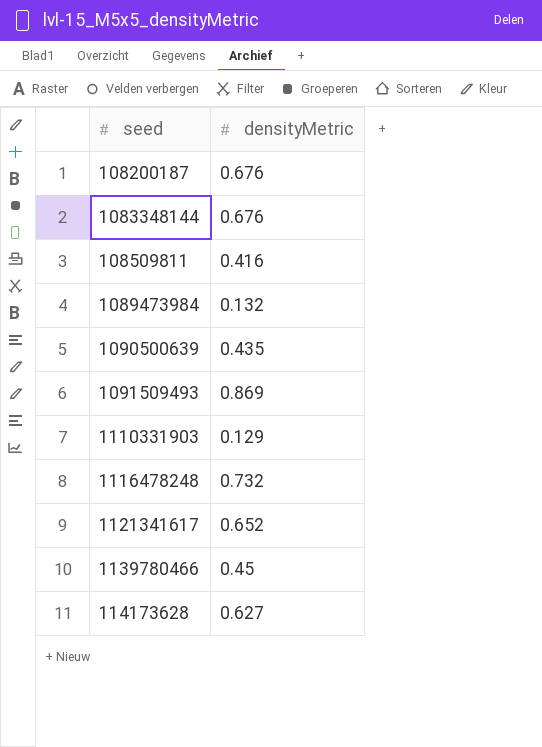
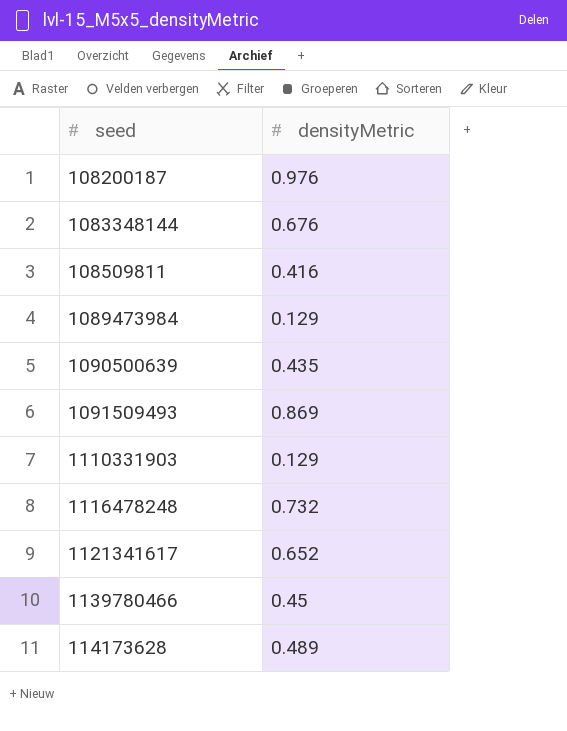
108200187 | densityMetric: 0.676 -> 0.976
1089473984 | densityMetric: 0.132 -> 0.129
114173628 | densityMetric: 0.627 -> 0.489

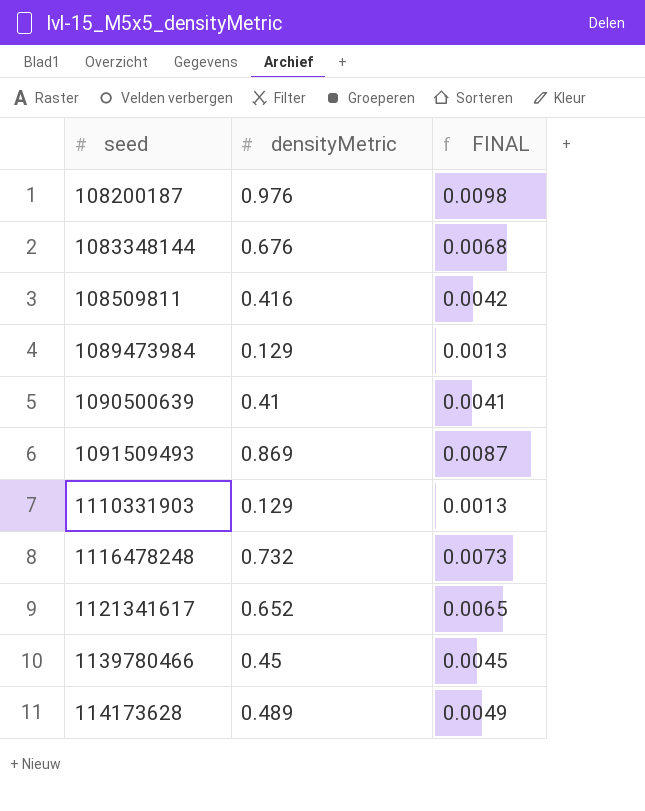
column FINAL | formula: none -> [densityMetric] * 0.01
1090500639 | densityMetric: 0.435 -> 0.41

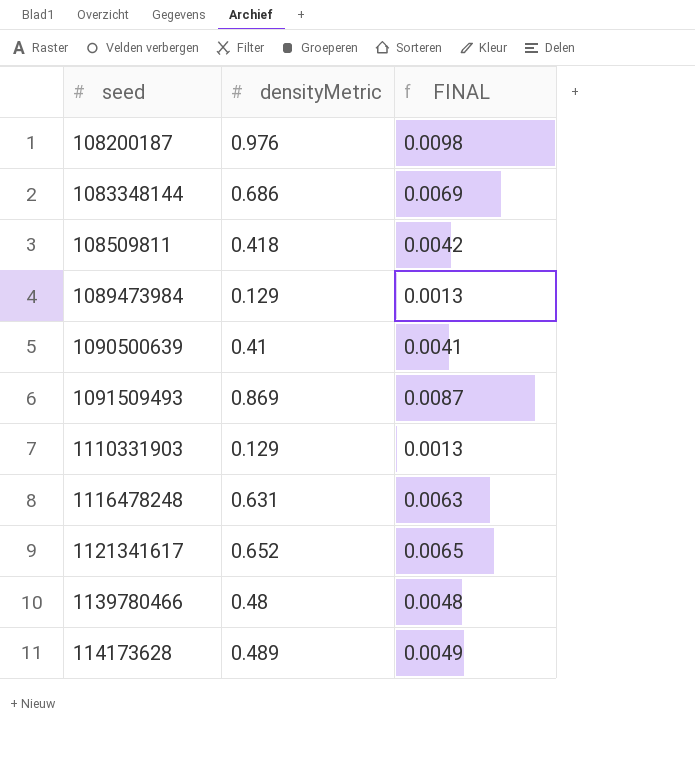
1083348144 | densityMetric: 0.676 -> 0.686
1083348144 | FINAL: 0.0068 -> 0.0069
108509811 | densityMetric: 0.416 -> 0.418
1116478248 | densityMetric: 0.732 -> 0.631
1116478248 | FINAL: 0.0073 -> 0.0063
1139780466 | densityMetric: 0.45 -> 0.48
1139780466 | FINAL: 0.0045 -> 0.0048

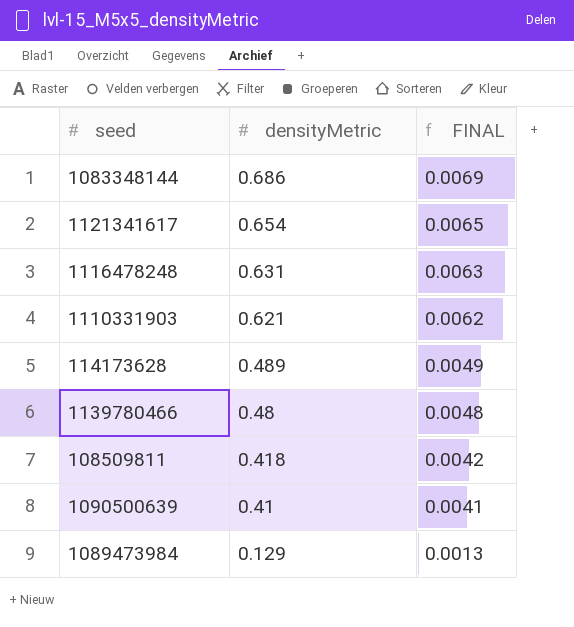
row order: none -> densityMetric descending
row 108200187: 0.976 | 0.0098 -> none
row 1091509493: 0.869 | 0.0087 -> none
1121341617 | densityMetric: 0.652 -> 0.654
1110331903 | densityMetric: 0.129 -> 0.621
1110331903 | FINAL: 0.0013 -> 0.0062

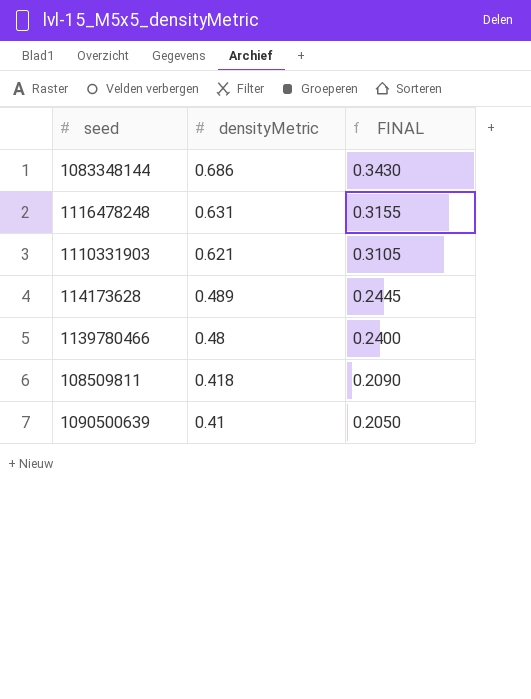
column FINAL | formula: [densityMetric] * 0.01 -> [densityMetric] * 0.5
row 1121341617: 0.654 | 0.0065 -> none
row 1089473984: 0.129 | 0.0013 -> none

